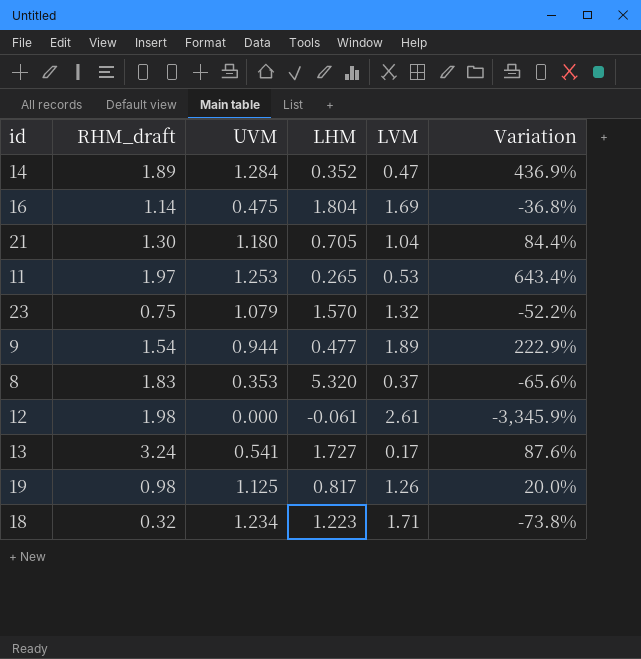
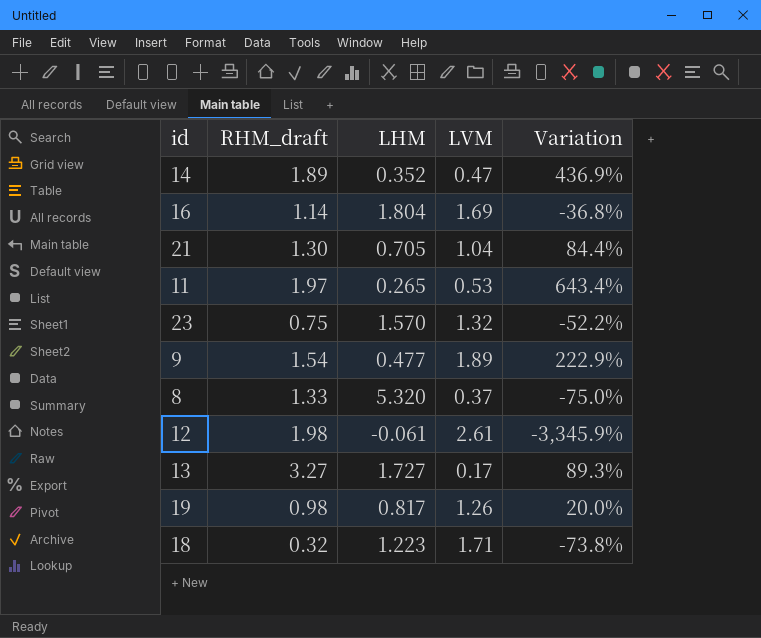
column UVM | position: 3 -> none
8 | RHM_draft: 1.83 -> 1.33
8 | Variation: -65.6% -> -75.0%
13 | RHM_draft: 3.24 -> 3.27
13 | Variation: 87.6% -> 89.3%

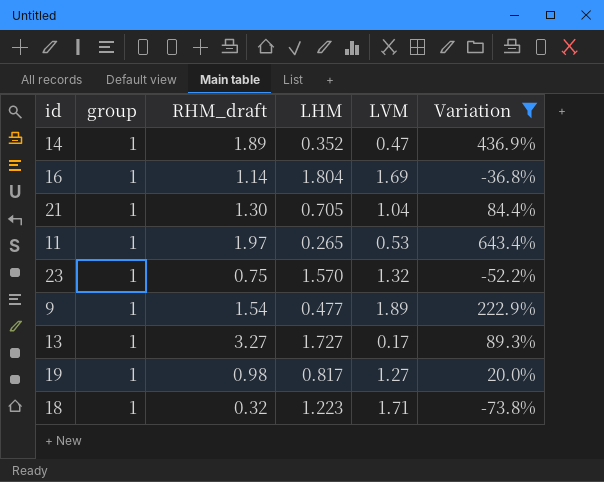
filter: none -> Variation >= -73.8%
column group | position: none -> 2
19 | LVM: 1.26 -> 1.27

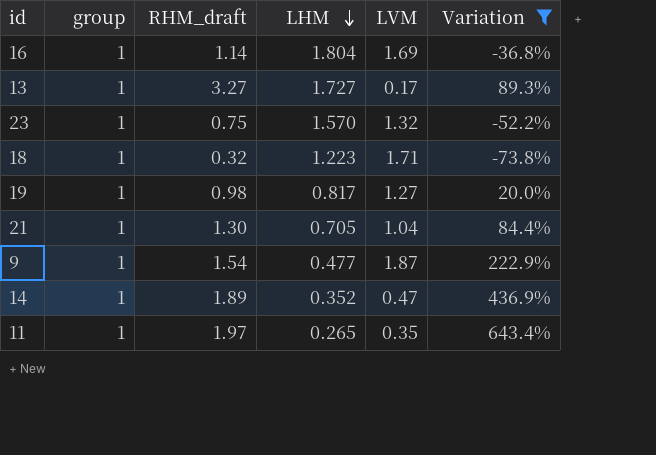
row order: none -> LHM descending
9 | LVM: 1.89 -> 1.87
11 | LVM: 0.53 -> 0.35

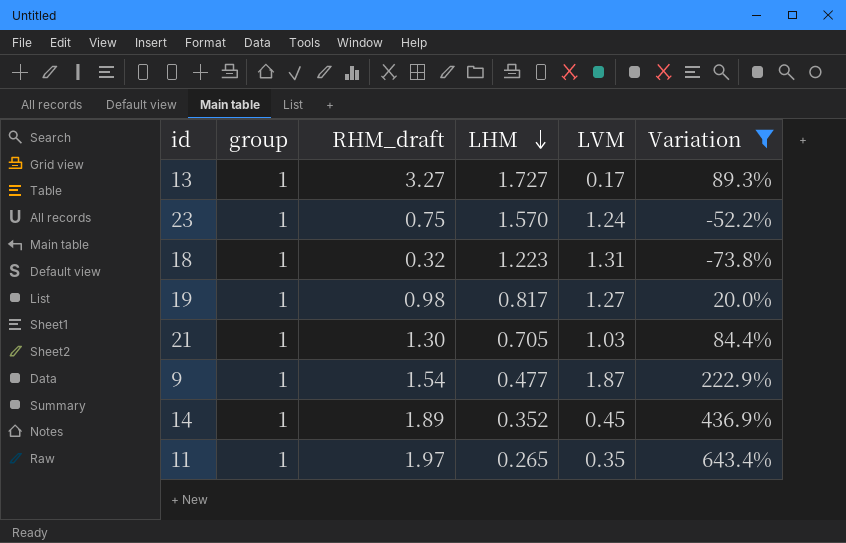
row 16: 1 | 1.14 | 1.804 | 1.69 | -36.8% -> none
23 | LVM: 1.32 -> 1.24
18 | LVM: 1.71 -> 1.31
21 | LVM: 1.04 -> 1.03
14 | LVM: 0.47 -> 0.45

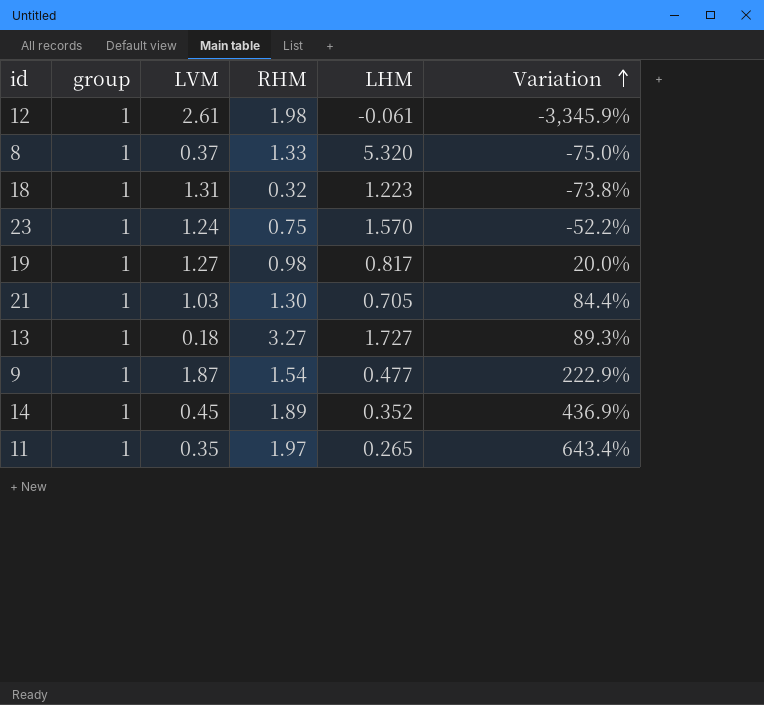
filter: Variation >= -73.8% -> none
row order: LHM descending -> Variation ascending
column LVM | position: 5 -> 3
column name: RHM_draft -> RHM
13 | LVM: 0.17 -> 0.18

